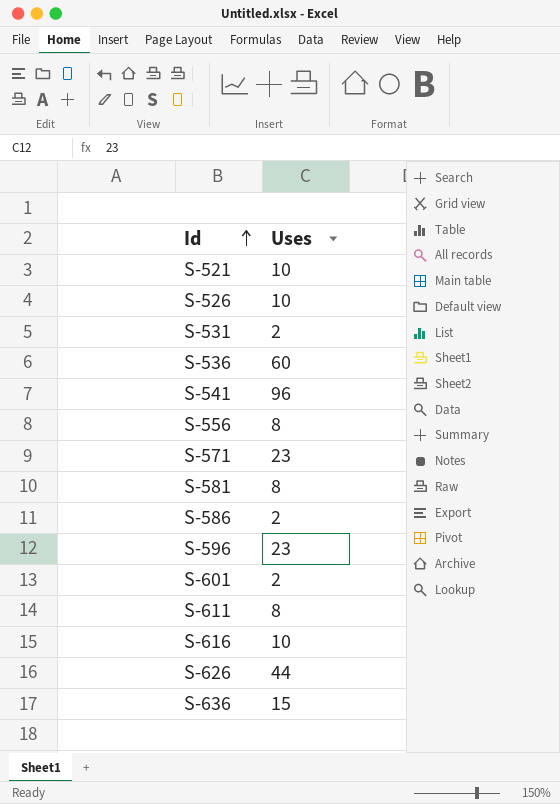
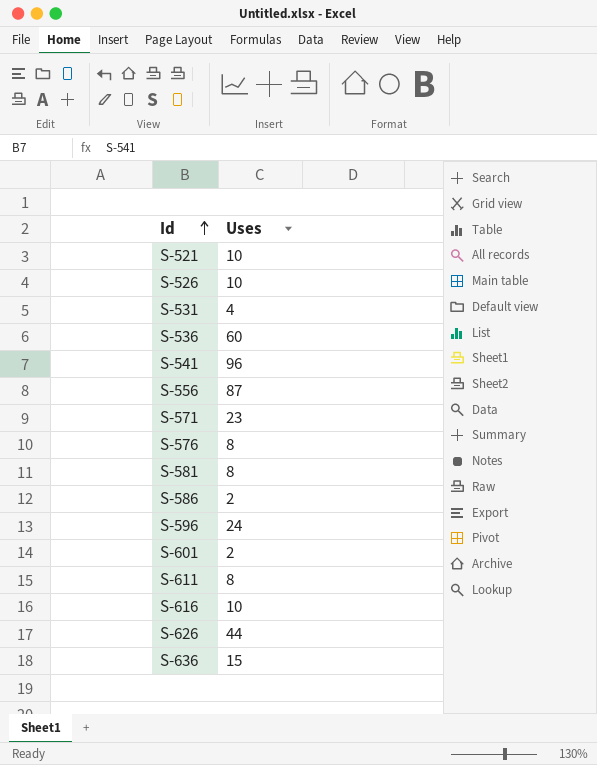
S-531 | Uses: 2 -> 4
S-556 | Uses: 8 -> 87
row S-576: none -> 8
S-596 | Uses: 23 -> 24

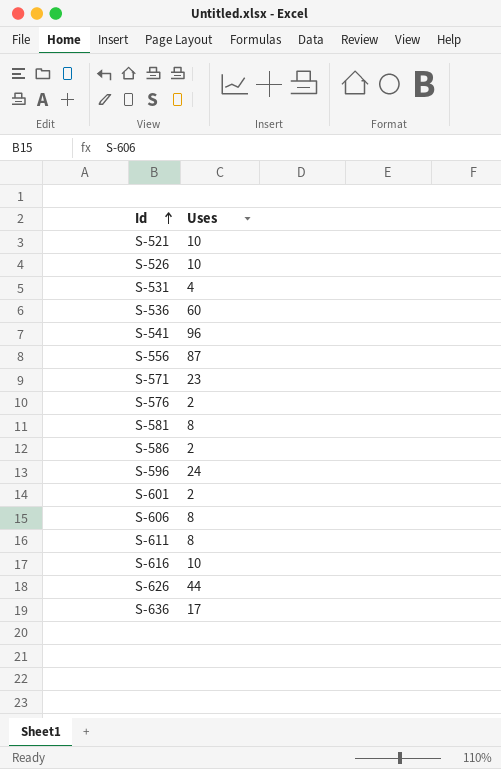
S-576 | Uses: 8 -> 2
row S-606: none -> 8
S-636 | Uses: 15 -> 17

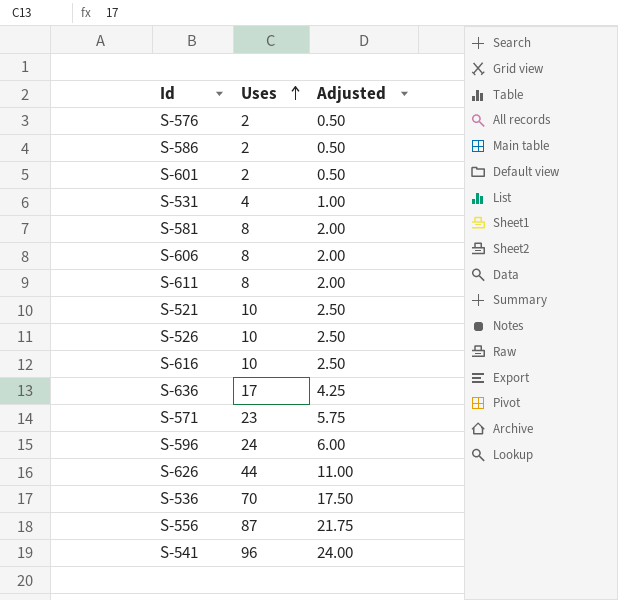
row order: Id ascending -> Uses ascending
column Adjusted | formula: none -> [Uses] * 0.25
S-536 | Uses: 60 -> 70

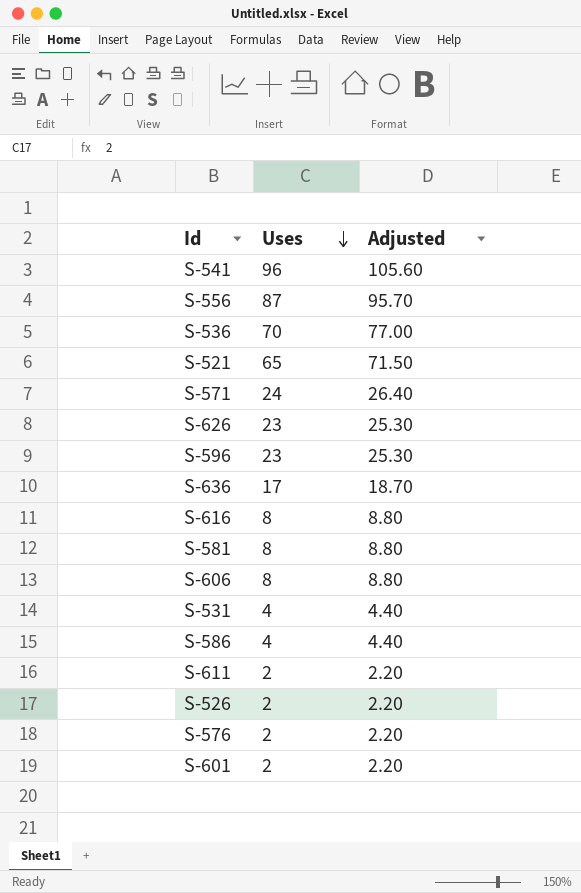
row order: Uses ascending -> Uses descending
column Adjusted | formula: [Uses] * 0.25 -> [Uses] * 1.1
S-521 | Uses: 10 -> 65
S-571 | Uses: 23 -> 24
S-626 | Uses: 44 -> 23
S-596 | Uses: 24 -> 23
S-616 | Uses: 10 -> 8
S-586 | Uses: 2 -> 4
S-611 | Uses: 8 -> 2
S-526 | Uses: 10 -> 2

